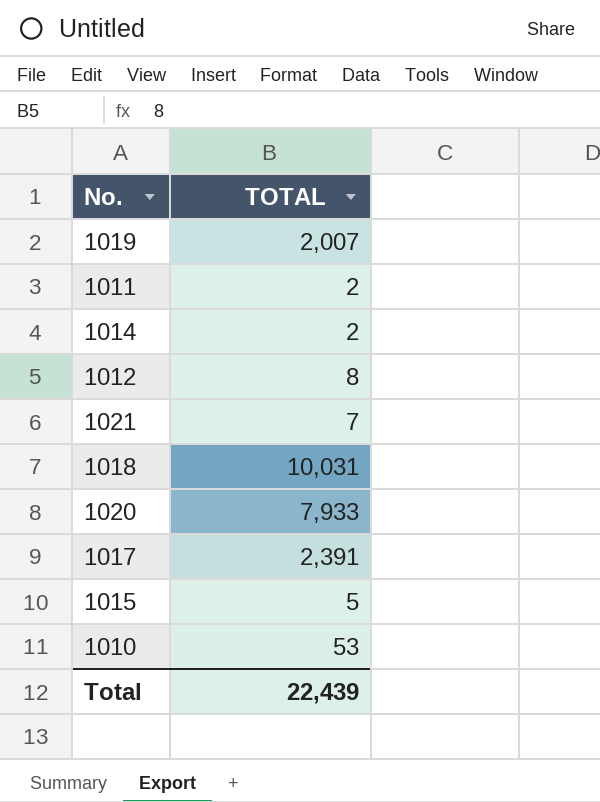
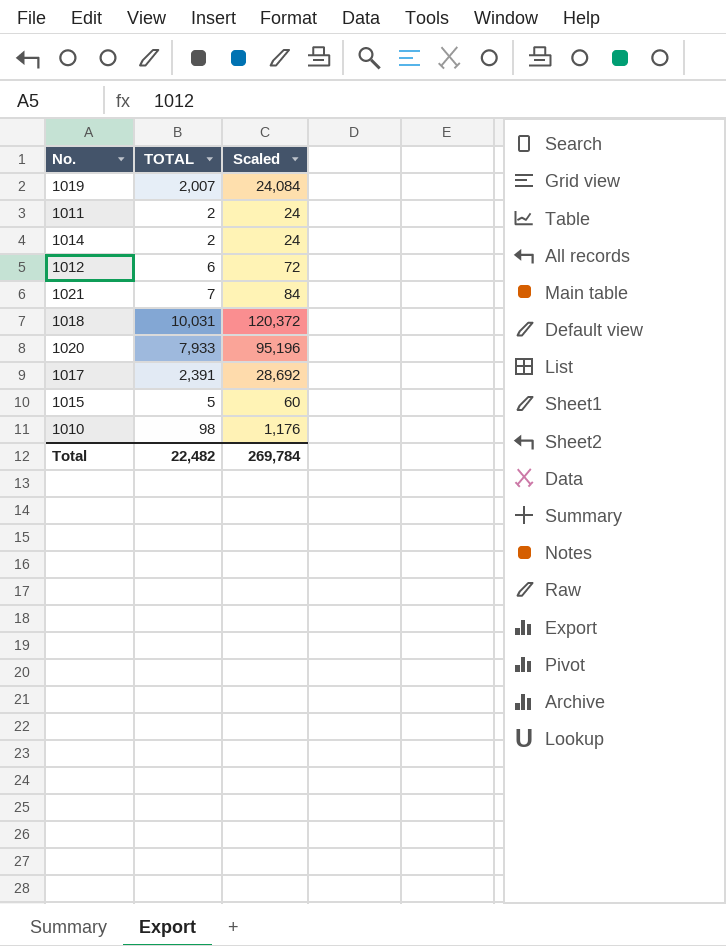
column Scaled | formula: none -> [TOTAL] * 12
1012 | TOTAL: 8 -> 6
1010 | TOTAL: 53 -> 98
Total | TOTAL: 22,439 -> 22,482

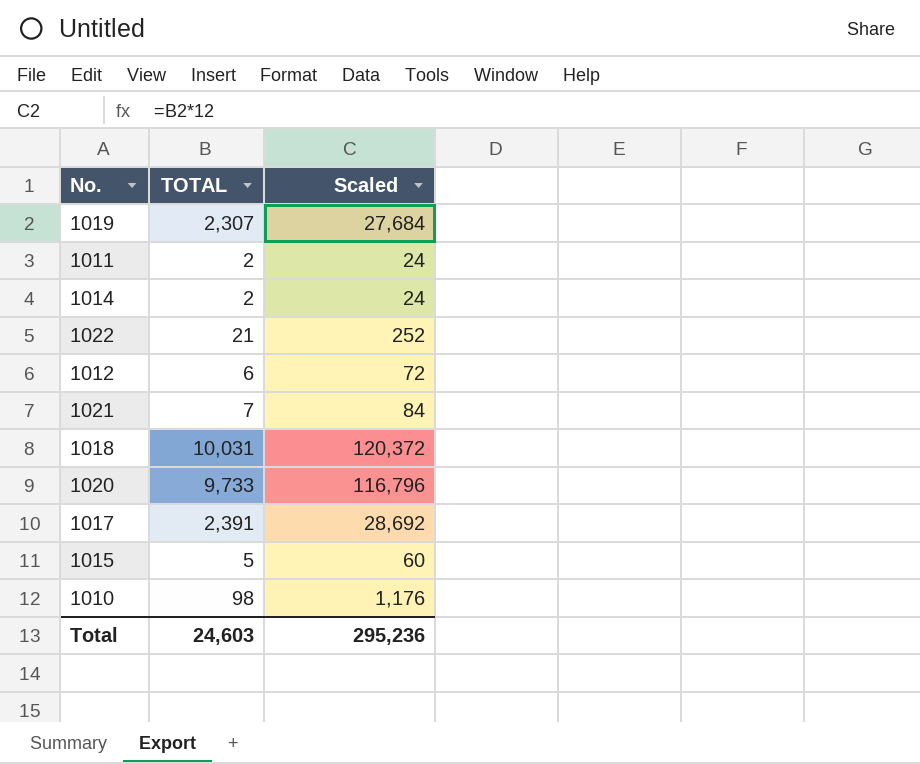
1019 | TOTAL: 2,007 -> 2,307
1019 | Scaled: 24,084 -> 27,684
row 1022: none -> 21 | 252
1020 | TOTAL: 7,933 -> 9,733
1020 | Scaled: 95,196 -> 116,796
Total | TOTAL: 22,482 -> 24,603
Total | Scaled: 269,784 -> 295,236

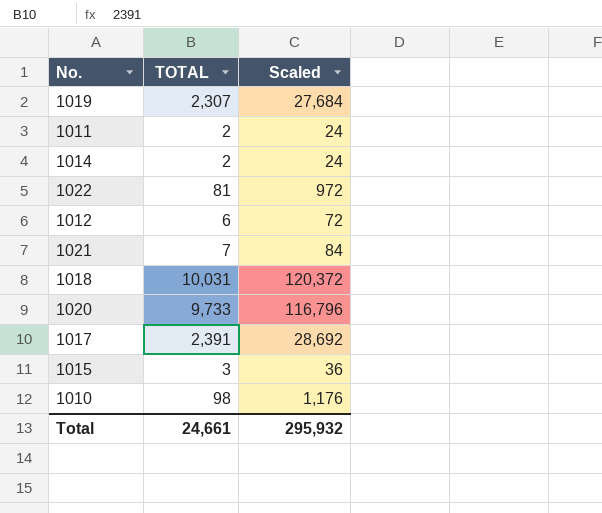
1022 | TOTAL: 21 -> 81
1022 | Scaled: 252 -> 972
1015 | TOTAL: 5 -> 3
1015 | Scaled: 60 -> 36
Total | TOTAL: 24,603 -> 24,661
Total | Scaled: 295,236 -> 295,932

